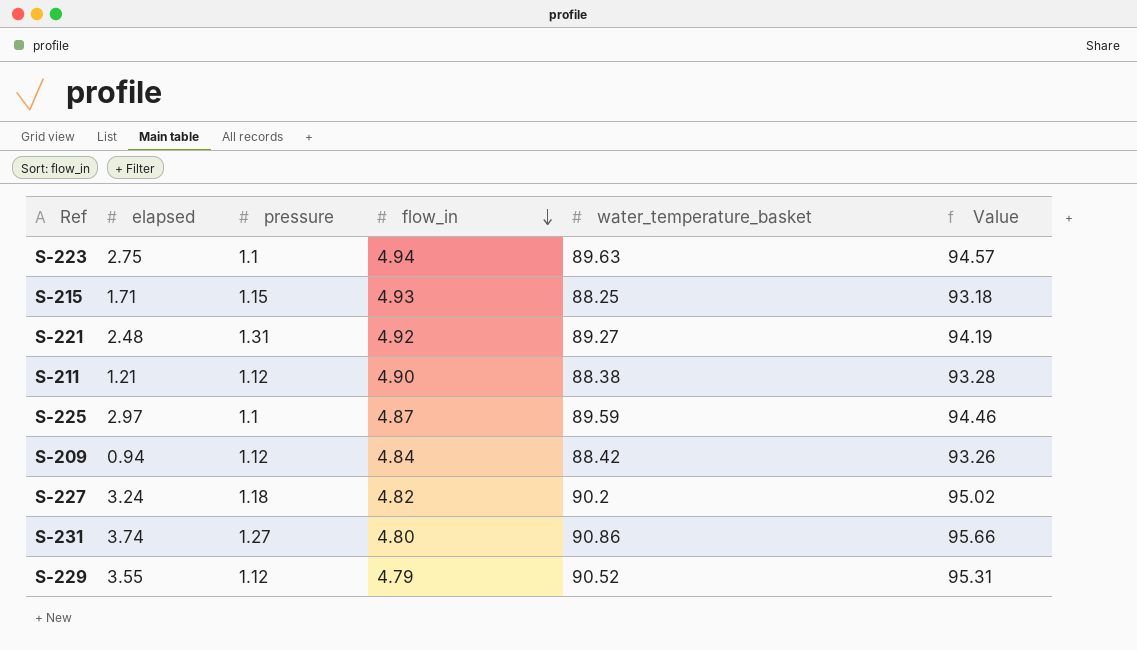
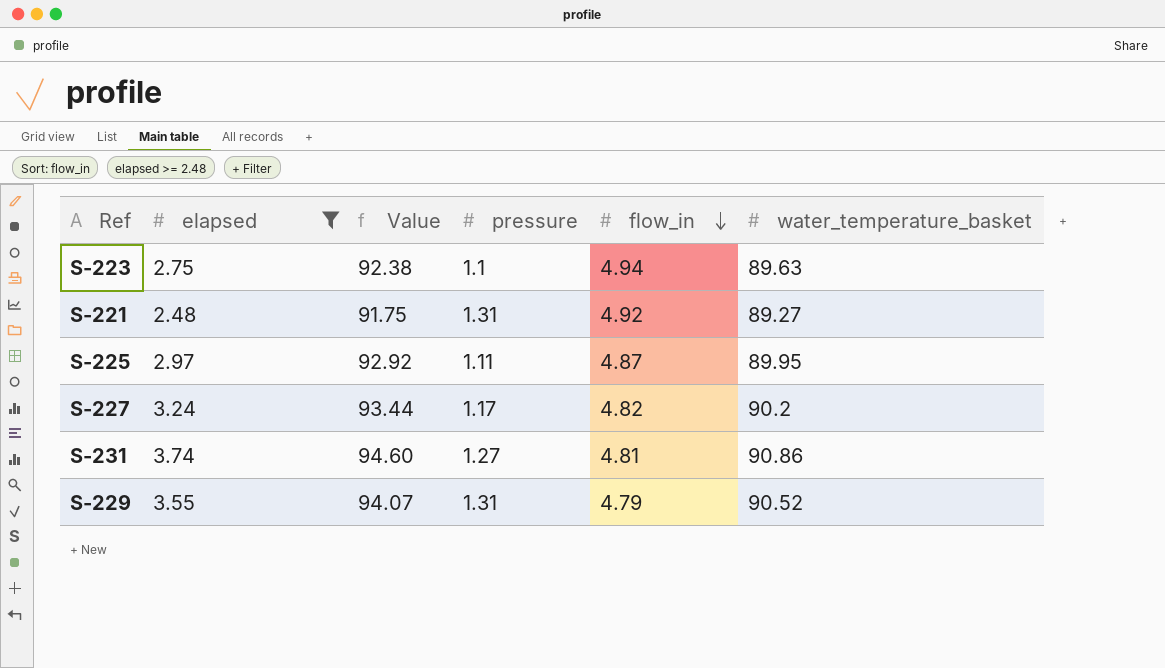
filter: none -> elapsed >= 2.48
column Value | formula: [flow_in] + [water_temperature_basket] -> [elapsed] + [water_temperature_basket]
column Value | position: 6 -> 3
S-225 | pressure: 1.1 -> 1.11
S-225 | water_temperature_basket: 89.59 -> 89.95
S-227 | pressure: 1.18 -> 1.17
S-231 | flow_in: 4.80 -> 4.81
S-229 | pressure: 1.12 -> 1.31

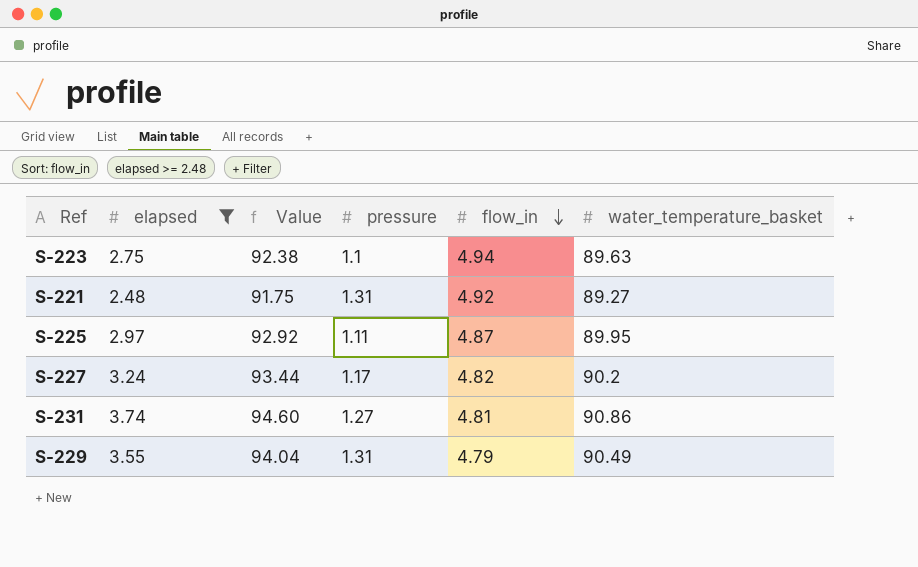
S-229 | Value: 94.07 -> 94.04
S-229 | water_temperature_basket: 90.52 -> 90.49

